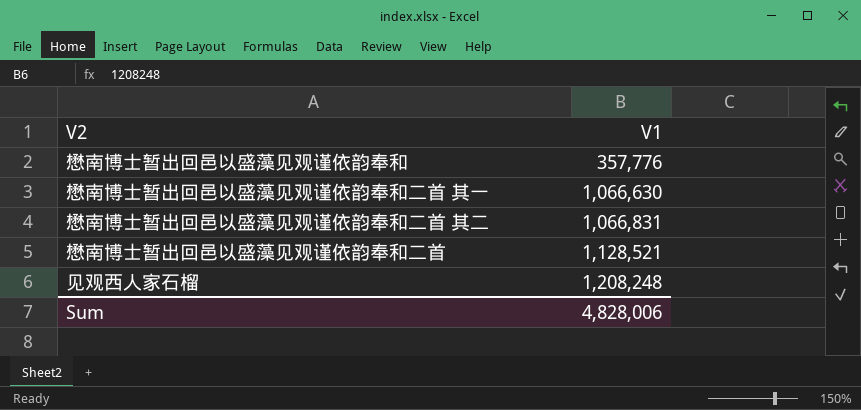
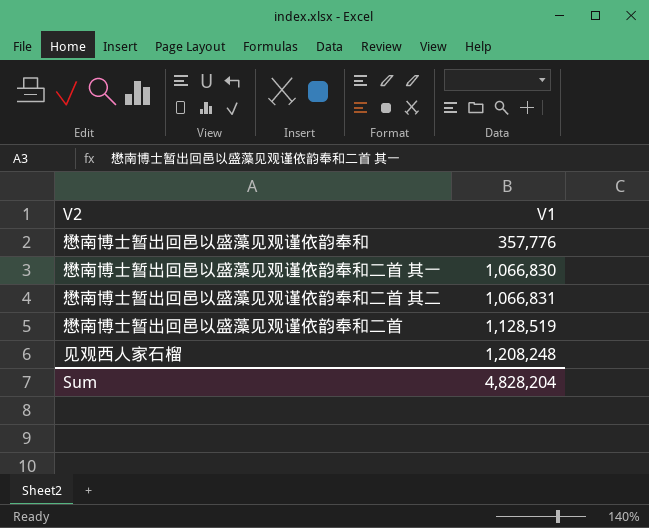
懋南博士暂出回邑以盛藻见观谨依韵奉和二首 其一 | V1: 1,066,630 -> 1,066,830
懋南博士暂出回邑以盛藻见观谨依韵奉和二首 | V1: 1,128,521 -> 1,128,519
Sum | V1: 4,828,006 -> 4,828,204

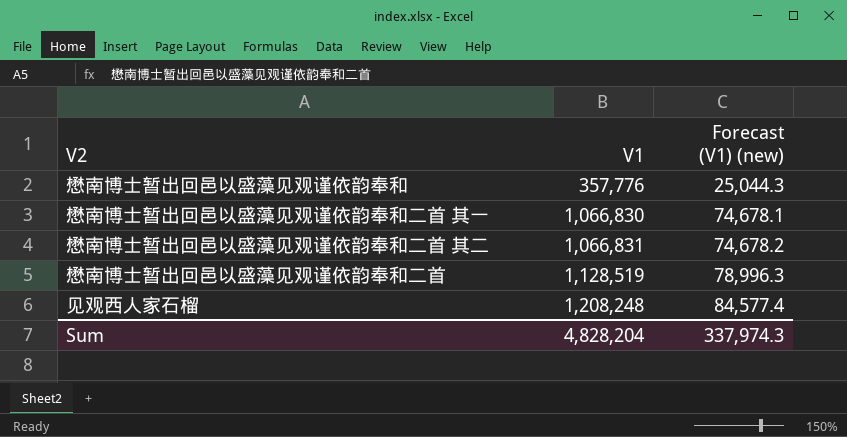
column Forecast (V1) (new) | formula: none -> [V1] * 0.07

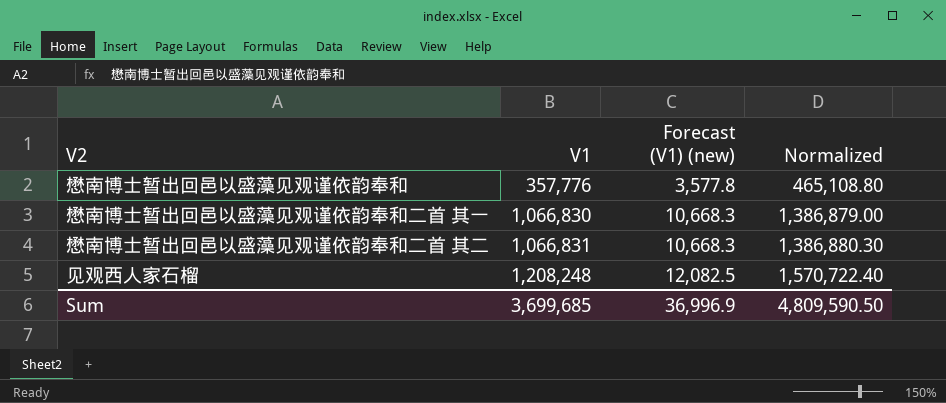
column Forecast (V1) (new) | formula: [V1] * 0.07 -> [V1] * 0.01
column Normalized | formula: none -> [V1] * 1.3
row 懋南博士暂出回邑以盛藻见观谨依韵奉和二首: 1,128,519 | 78,996.3 -> none
Sum | V1: 4,828,204 -> 3,699,685
Sum | Forecast (V1) (new): 337,974.3 -> 36,996.9

